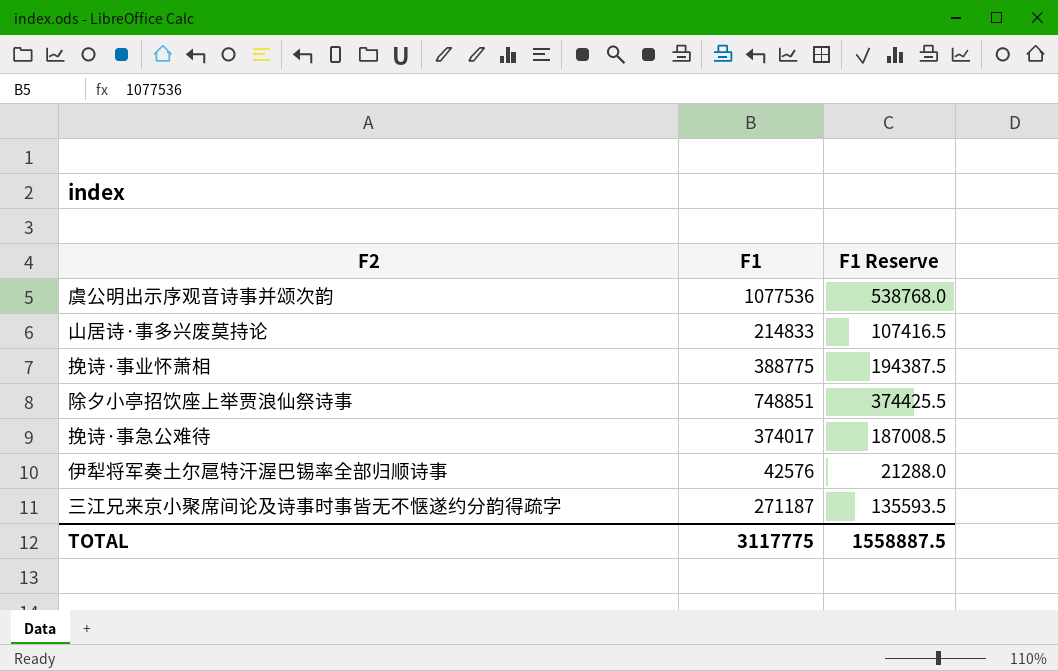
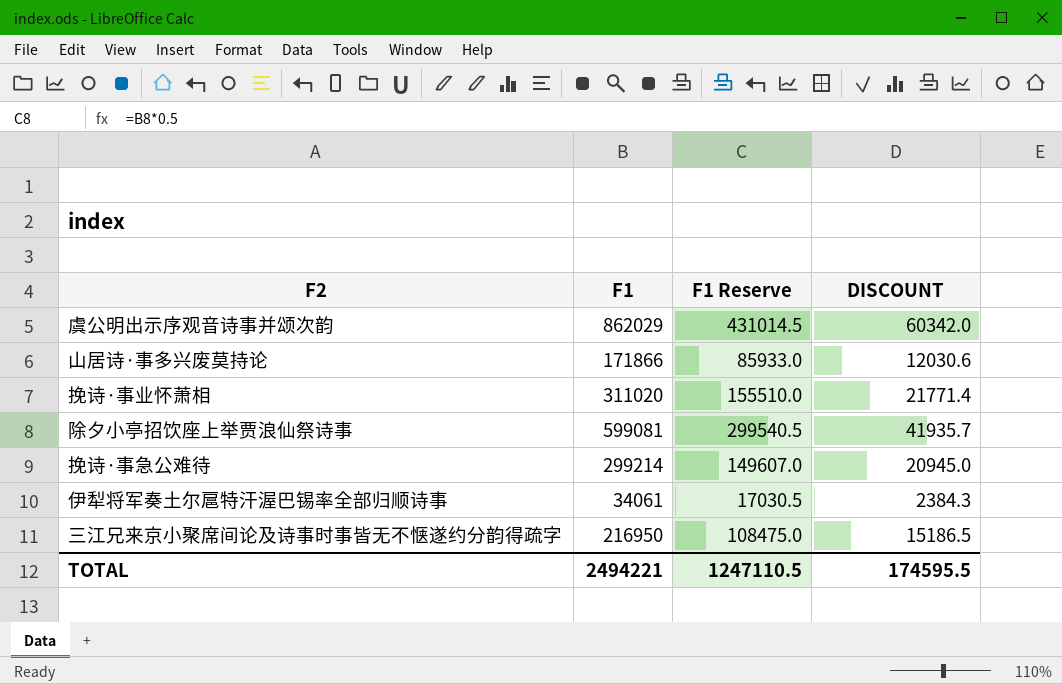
column DISCOUNT | formula: none -> [F1] * 0.07
虞公明出示序观音诗事并颂次韵 | F1: 1077536 -> 862029
虞公明出示序观音诗事并颂次韵 | F1 Reserve: 538768.0 -> 431014.5
山居诗·事多兴废莫持论 | F1: 214833 -> 171866
山居诗·事多兴废莫持论 | F1 Reserve: 107416.5 -> 85933.0
挽诗·事业怀萧相 | F1: 388775 -> 311020
挽诗·事业怀萧相 | F1 Reserve: 194387.5 -> 155510.0
除夕小亭招饮座上举贾浪仙祭诗事 | F1: 748851 -> 599081
除夕小亭招饮座上举贾浪仙祭诗事 | F1 Reserve: 374425.5 -> 299540.5
挽诗·事急公难待 | F1: 374017 -> 299214
挽诗·事急公难待 | F1 Reserve: 187008.5 -> 149607.0
伊犁将军奏土尔扈特汗渥巴锡率全部归顺诗事 | F1: 42576 -> 34061
伊犁将军奏土尔扈特汗渥巴锡率全部归顺诗事 | F1 Reserve: 21288.0 -> 17030.5
三江兄来京小聚席间论及诗事时事皆无不惬遂约分韵得疏字 | F1: 271187 -> 216950
三江兄来京小聚席间论及诗事时事皆无不惬遂约分韵得疏字 | F1 Reserve: 135593.5 -> 108475.0
TOTAL | F1: 3117775 -> 2494221
TOTAL | F1 Reserve: 1558887.5 -> 1247110.5

